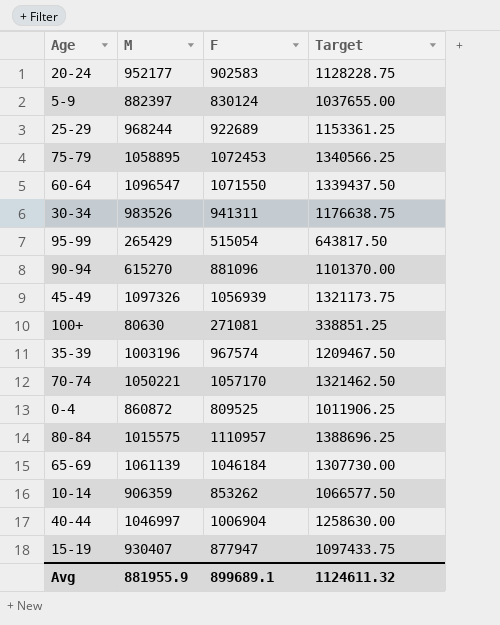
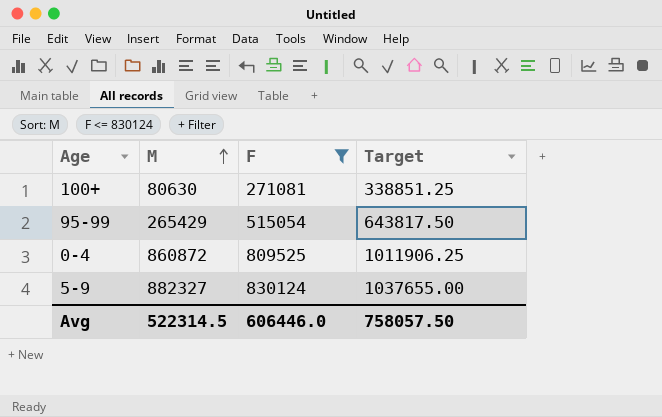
filter: none -> F <= 830124
row order: none -> M ascending
5-9 | M: 882397 -> 882327
Avg | M: 881955.9 -> 522314.5
Avg | F: 899689.1 -> 606446.0
Avg | Target: 1124611.32 -> 758057.50

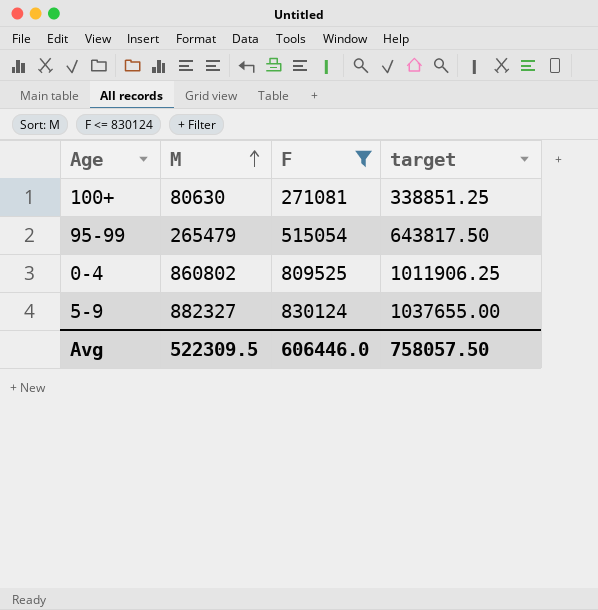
column name: Target -> target
95-99 | M: 265429 -> 265479
0-4 | M: 860872 -> 860802
Avg | M: 522314.5 -> 522309.5

